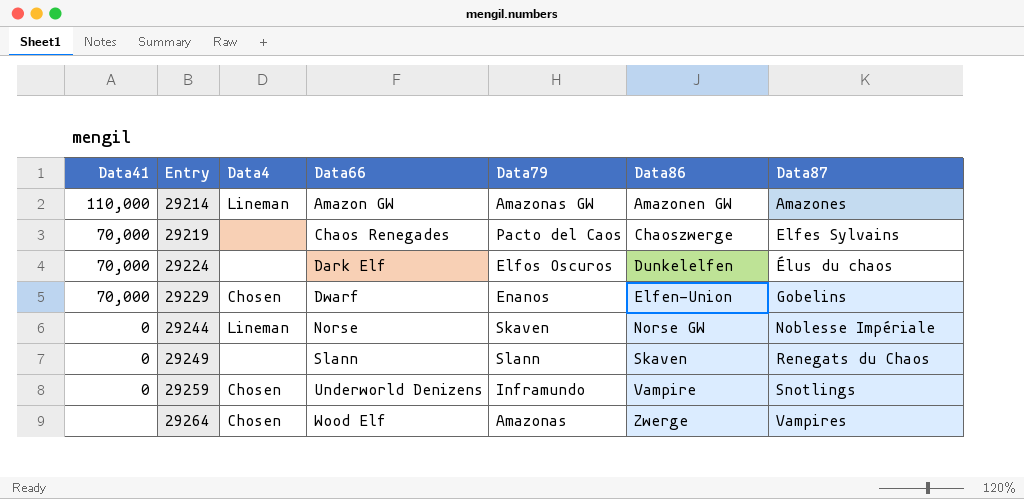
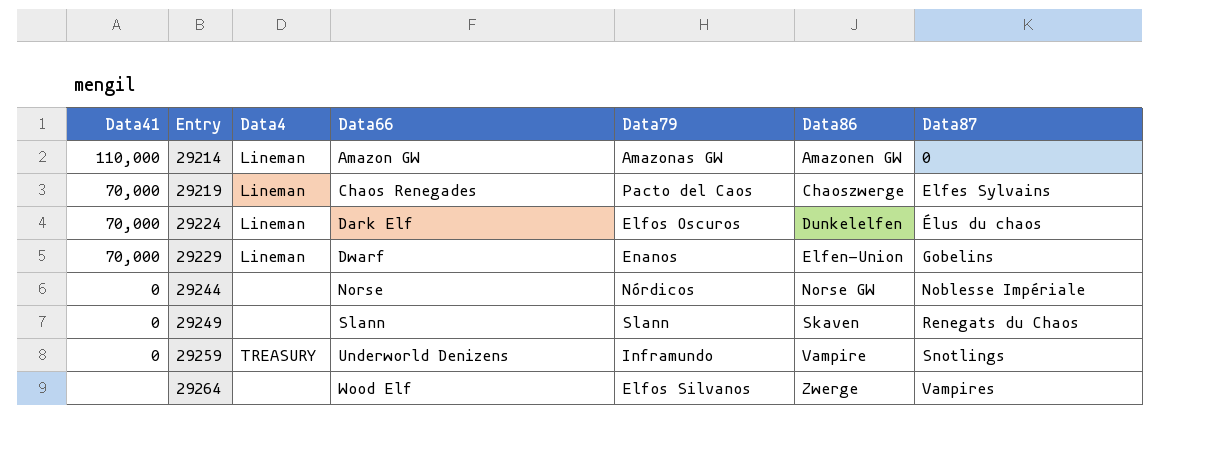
29214 | Data87: Amazones -> 0
29219 | Data4: none -> Lineman
29224 | Data4: none -> Lineman
29229 | Data4: Chosen -> Lineman
29244 | Data4: Lineman -> none
29244 | Data79: Skaven -> Nórdicos
29259 | Data4: Chosen -> TREASURY
29264 | Data4: Chosen -> none
29264 | Data79: Amazonas -> Elfos Silvanos

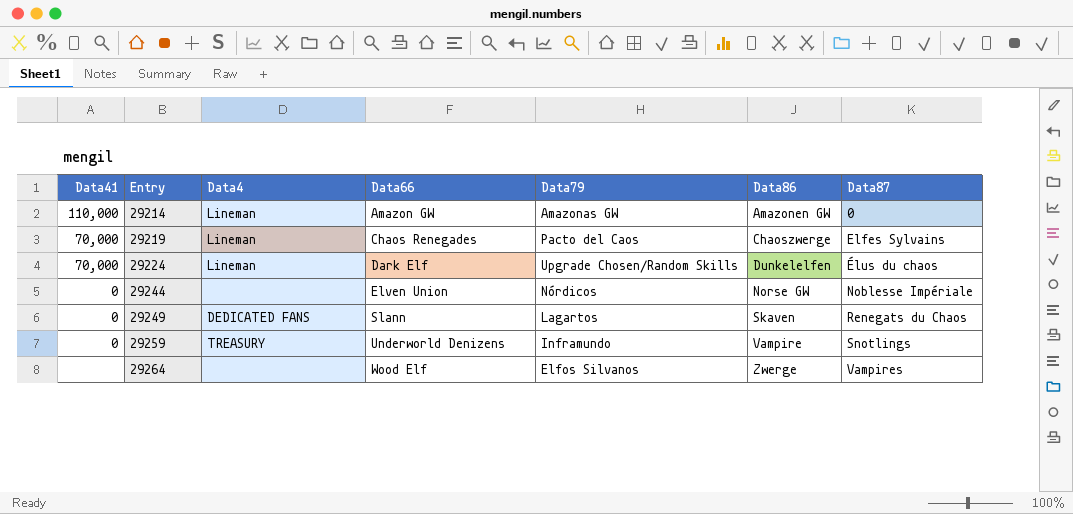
row 29229: 70,000 | Lineman | Dwarf | Enanos | Elfen-Union | Gobelins -> none
29224 | Data79: Elfos Oscuros -> Upgrade Chosen/Random Skills
29244 | Data66: Norse -> Elven Union
29249 | Data4: none -> DEDICATED FANS
29249 | Data79: Slann -> Lagartos

